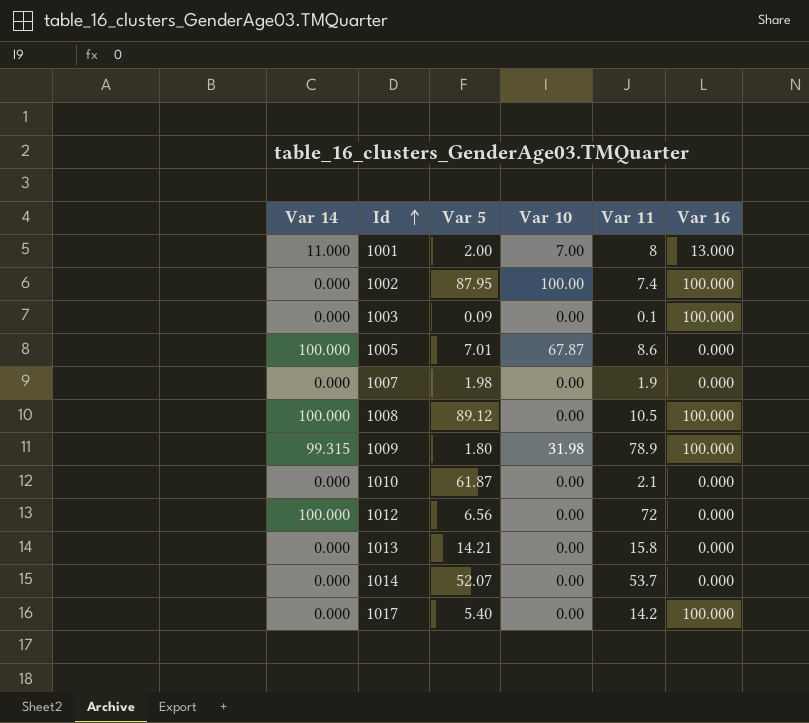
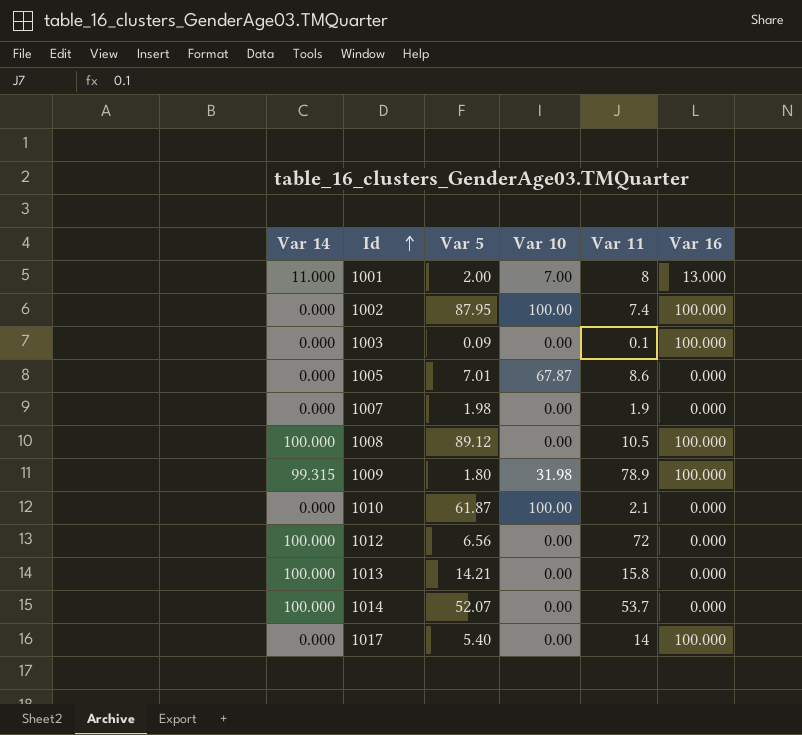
1005 | Var 14: 100.000 -> 0.000
1010 | Var 10: 0.00 -> 100.00
1013 | Var 14: 0.000 -> 100.000
1014 | Var 14: 0.000 -> 100.000
1017 | Var 11: 14.2 -> 14

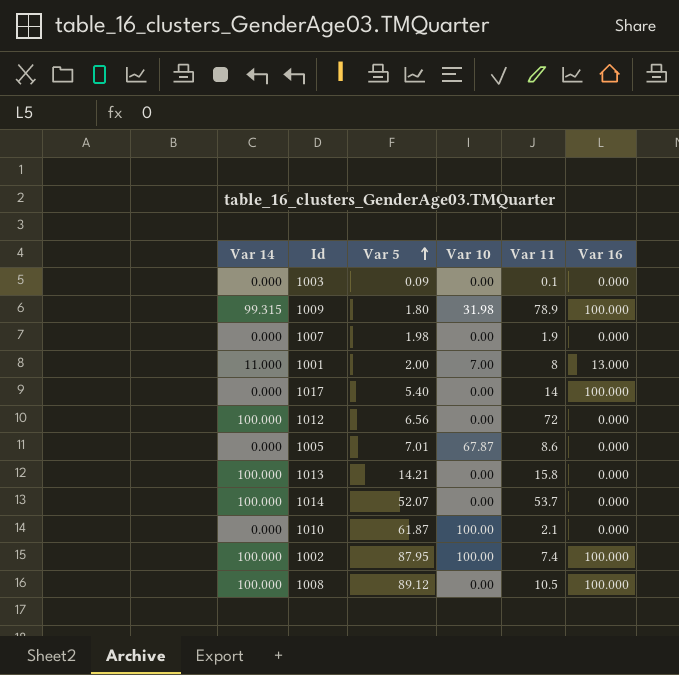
row order: Id ascending -> Var 5 ascending
1003 | Var 16: 100.000 -> 0.000
1002 | Var 14: 0.000 -> 100.000

